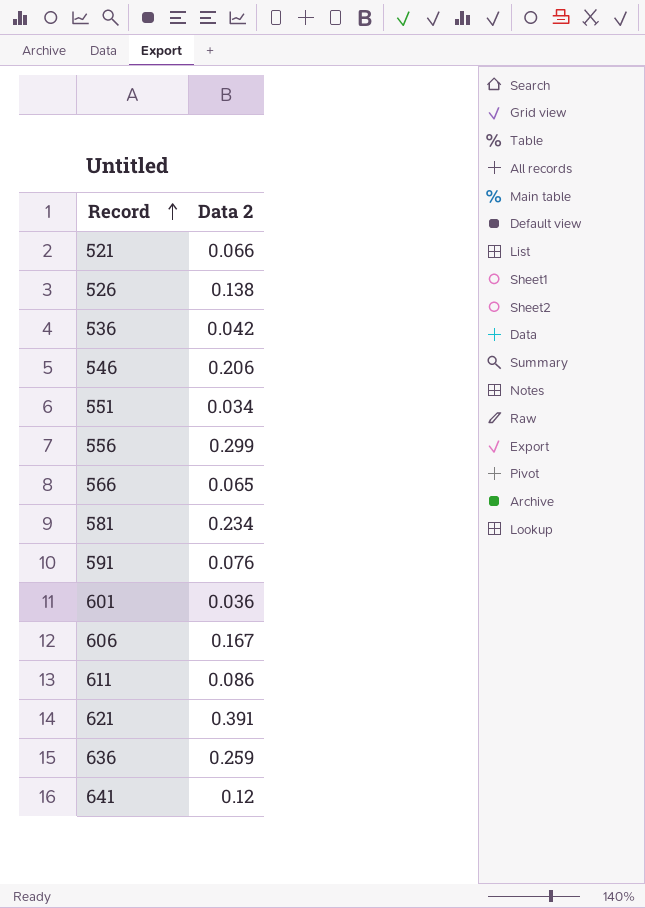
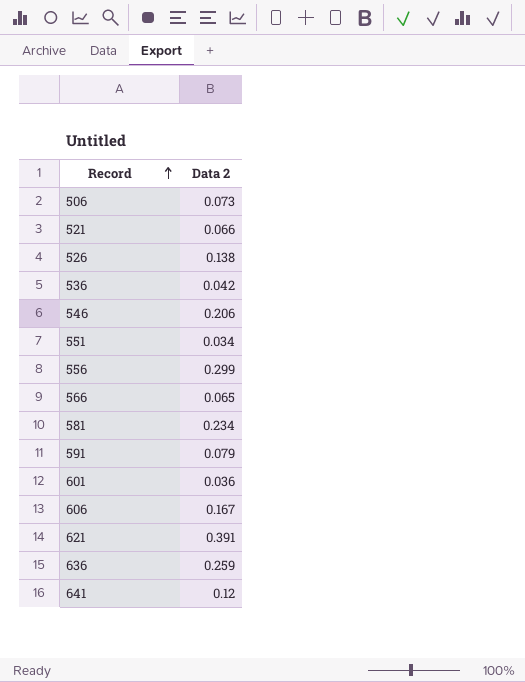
row 611: 0.086 -> none
row 506: none -> 0.073
591 | Data 2: 0.076 -> 0.079

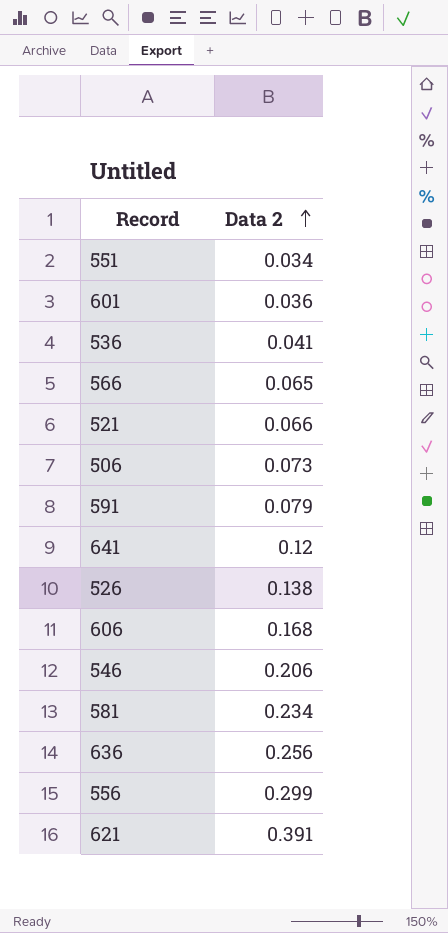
row order: Record ascending -> Data 2 ascending
536 | Data 2: 0.042 -> 0.041
606 | Data 2: 0.167 -> 0.168
636 | Data 2: 0.259 -> 0.256

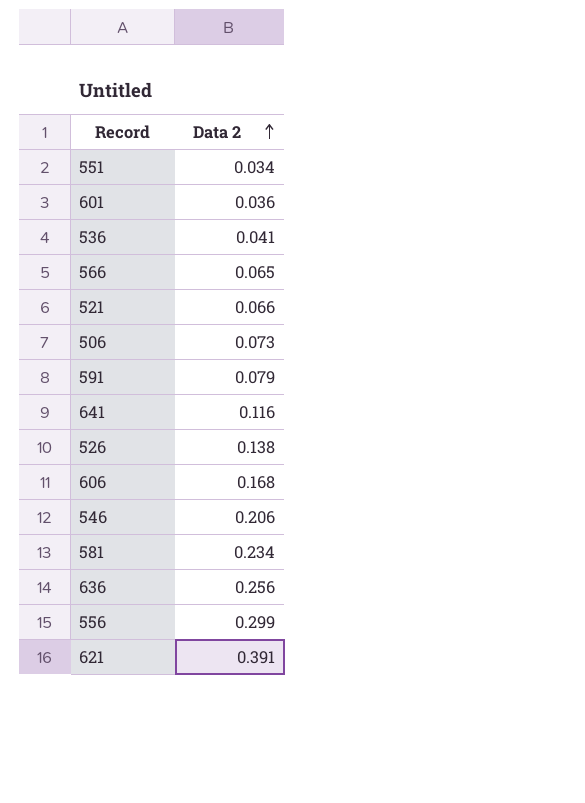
641 | Data 2: 0.12 -> 0.116

